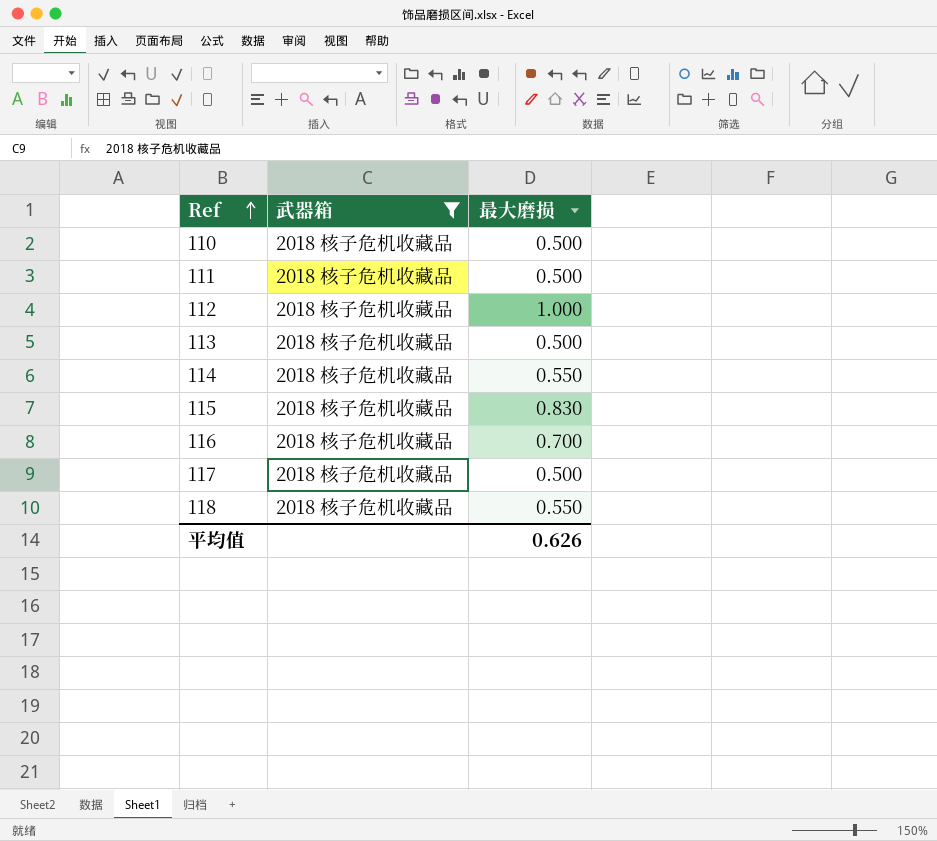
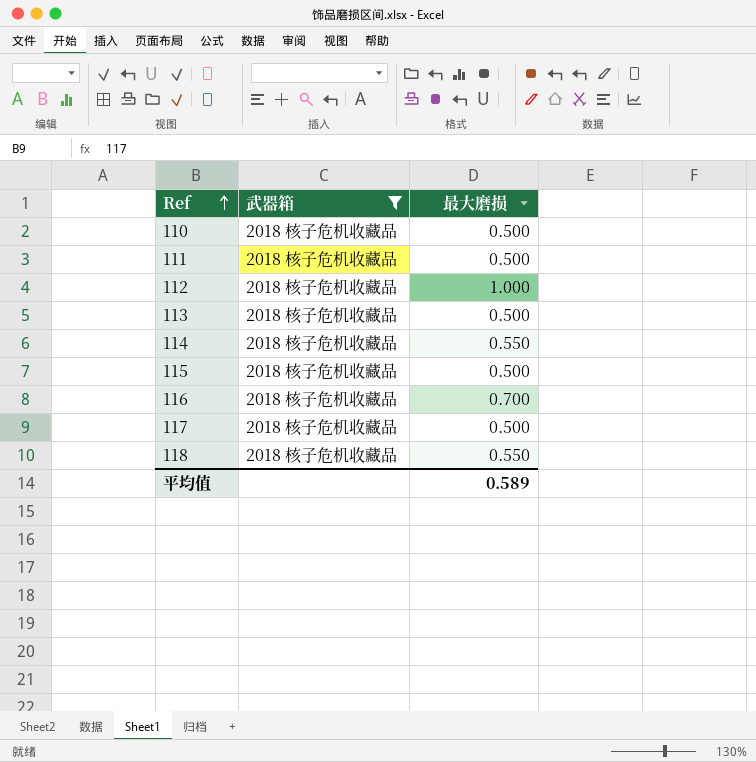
115 | 最大磨损: 0.830 -> 0.500
平均值 | 最大磨损: 0.626 -> 0.589

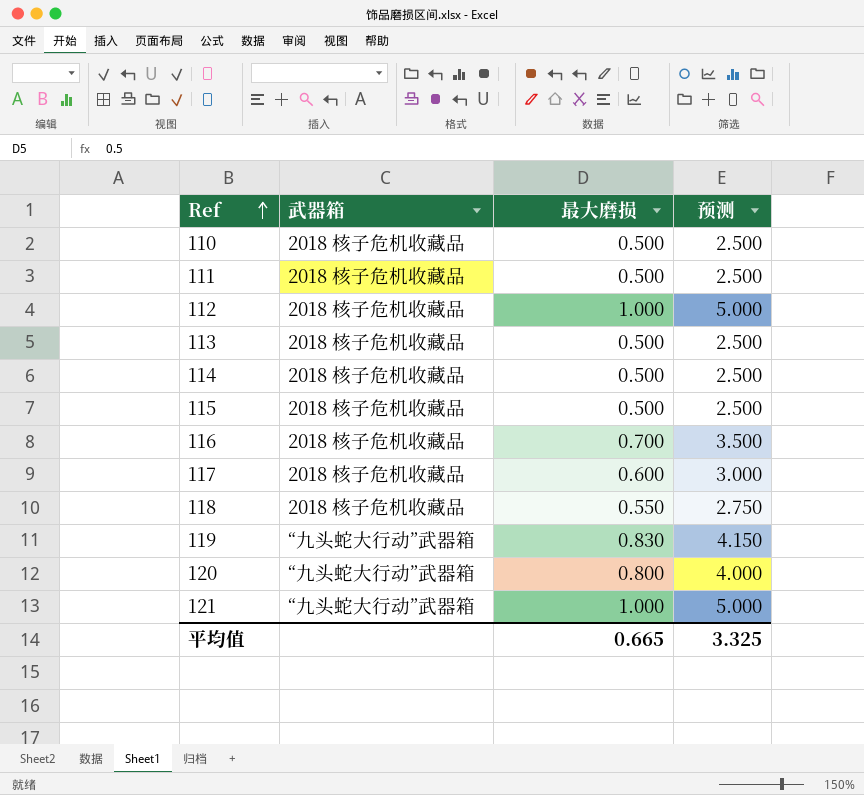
filter: 武器箱 = 2018 核子危机收藏品 -> none
column 预测 | formula: none -> [最大磨损] * 5
114 | 最大磨损: 0.550 -> 0.500
117 | 最大磨损: 0.500 -> 0.600
平均值 | 最大磨损: 0.589 -> 0.665

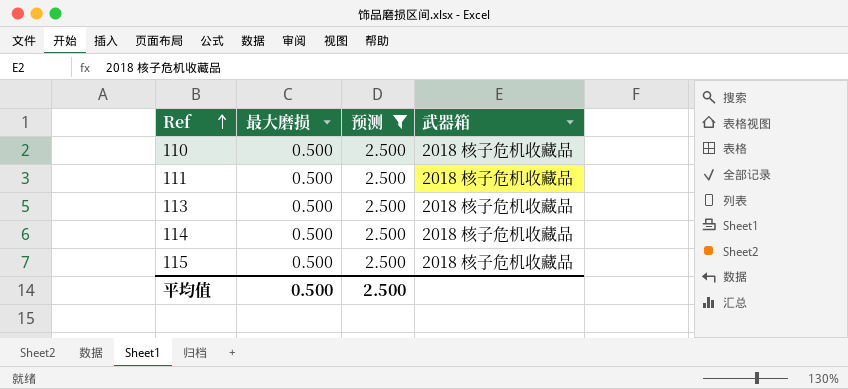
filter: none -> 预测 = 2.500
column 武器箱 | position: 2 -> 4
平均值 | 最大磨损: 0.665 -> 0.500
平均值 | 预测: 3.325 -> 2.500

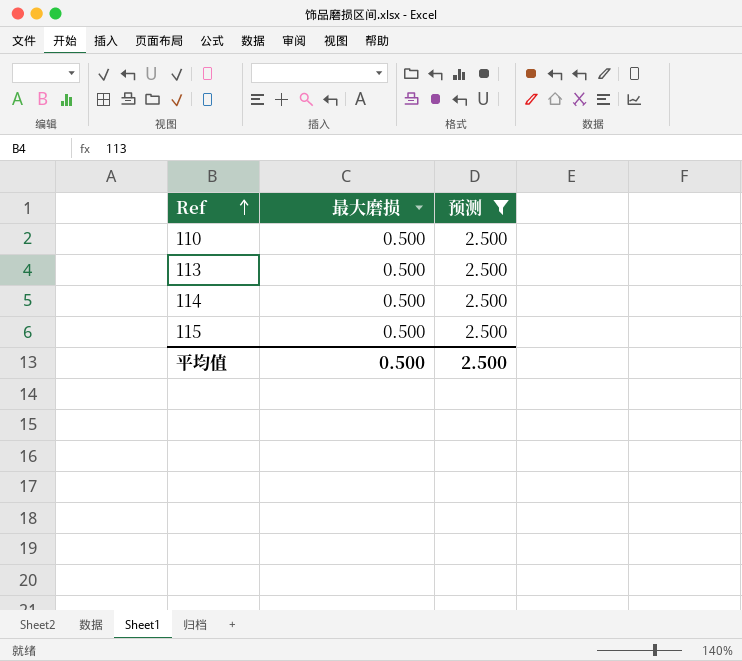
column 武器箱 | position: 4 -> none
row 111: 0.500 | 2.500 | 2018 核子危机收藏品 -> none

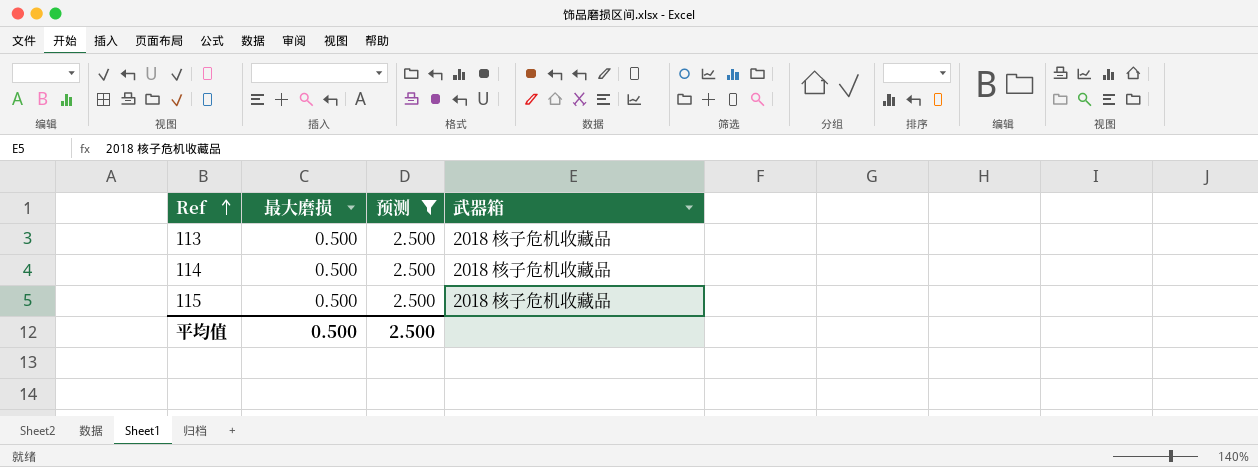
column 武器箱 | position: none -> 4
row 110: 0.500 | 2.500 -> none

